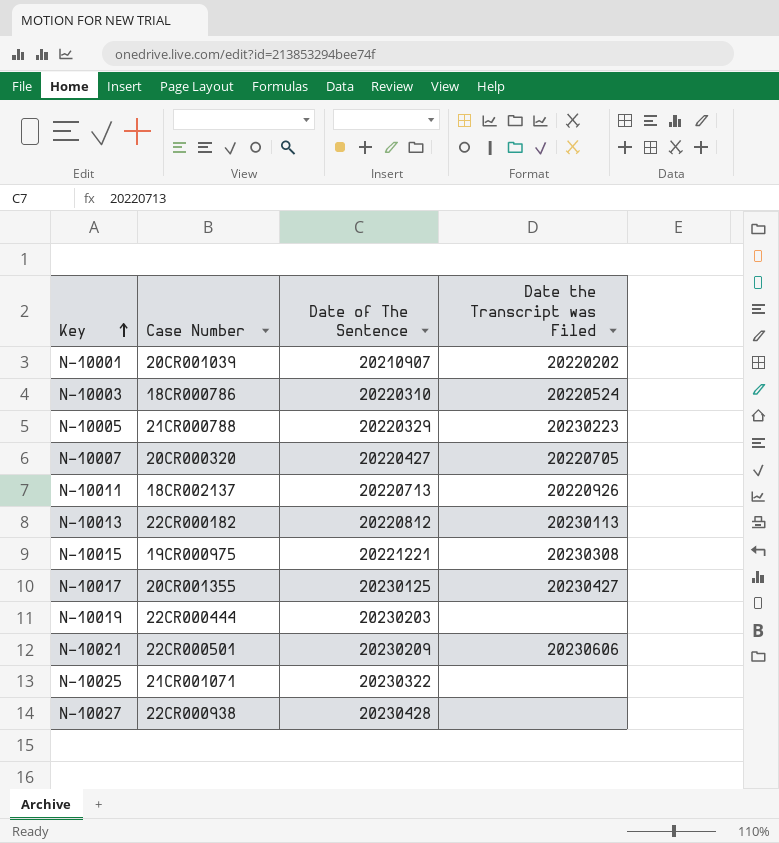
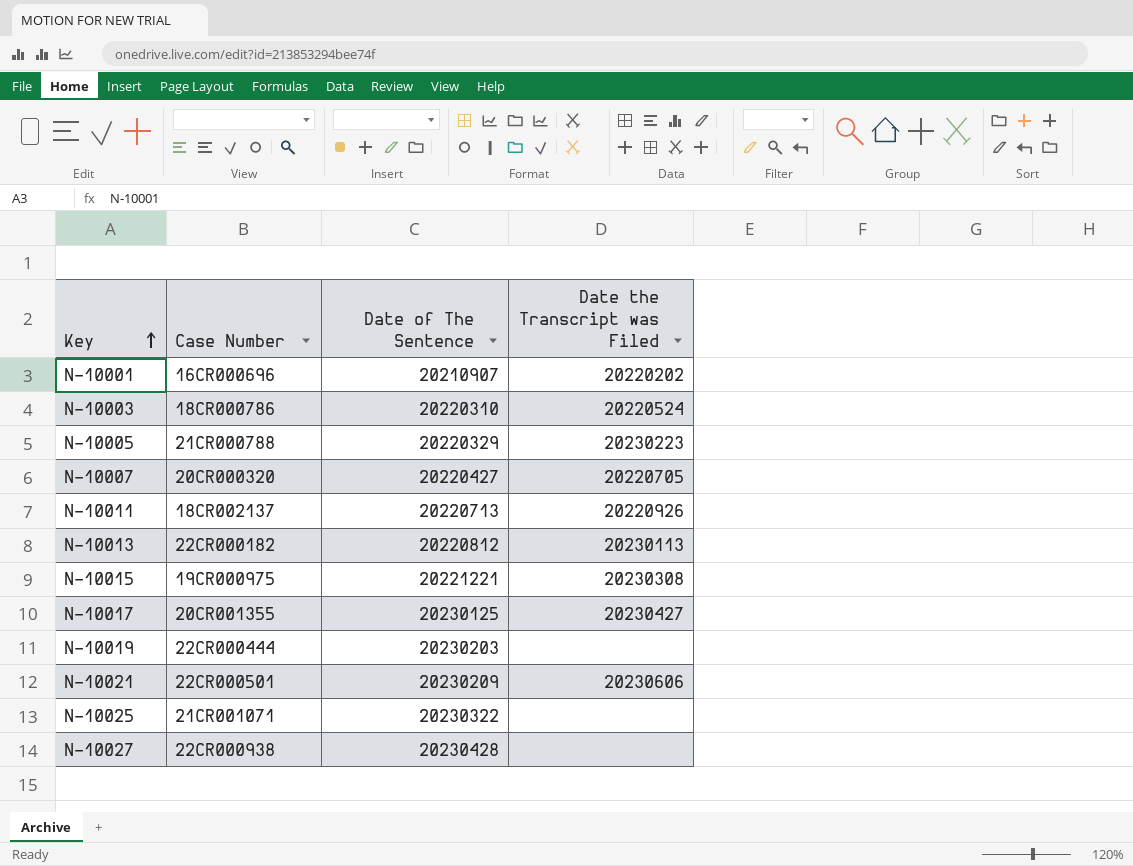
N-10001 | Case Number: 20CR001039 -> 16CR000696

